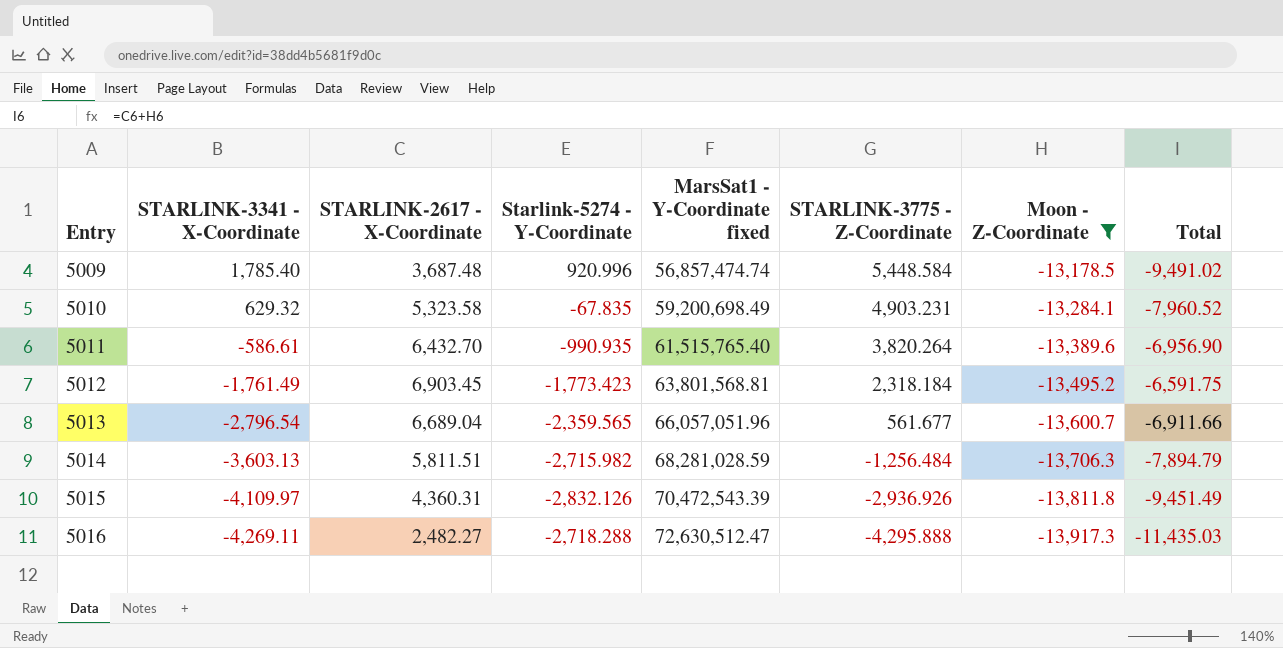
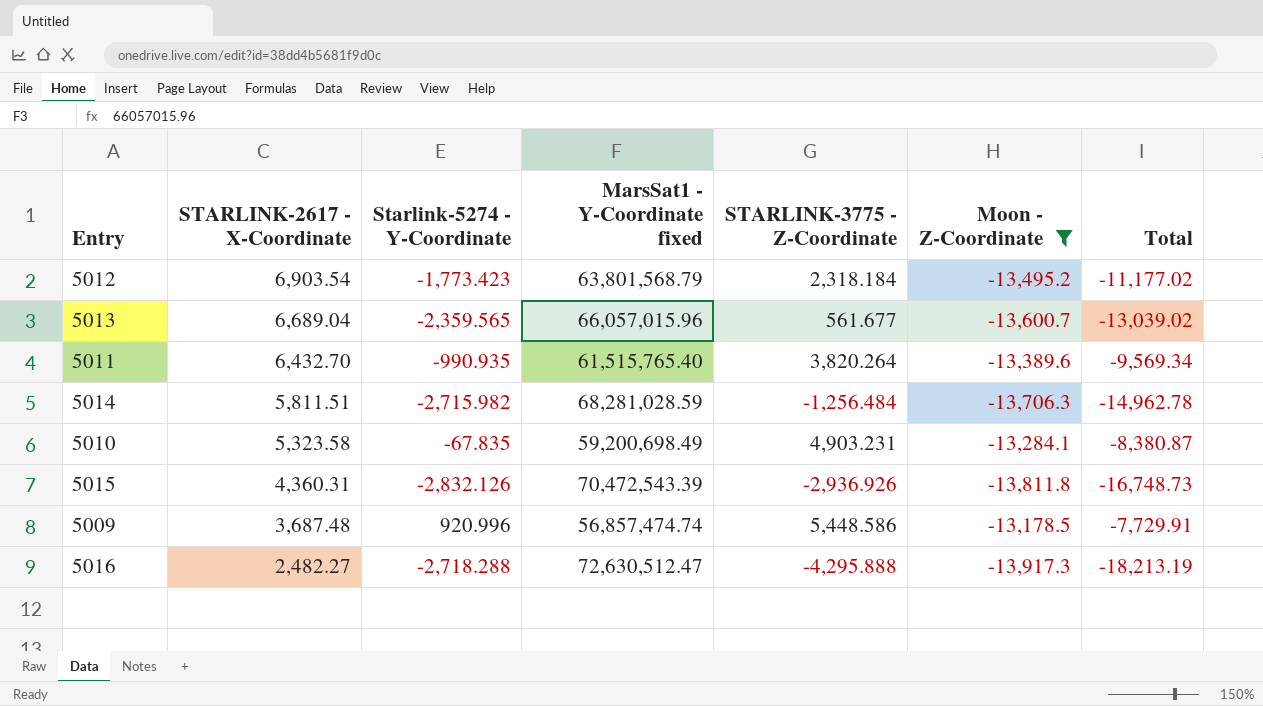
row order: Entry ascending -> STARLINK-2617 - X-Coordinate descending
column STARLINK-3341 - X-Coordinate | position: 2 -> none
column Total | formula: [STARLINK-2617 - X-Coordinate] + [Moon - Z-Coordinate] -> [STARLINK-3775 - Z-Coordinate] + [Moon - Z-Coordinate]
5012 | STARLINK-2617 - X-Coordinate: 6,903.45 -> 6,903.54
5012 | MarsSat1 - Y-Coordinate fixed: 63,801,568.81 -> 63,801,568.79
5013 | MarsSat1 - Y-Coordinate fixed: 66,057,051.96 -> 66,057,015.96
5009 | STARLINK-3775 - Z-Coordinate: 5,448.584 -> 5,448.586

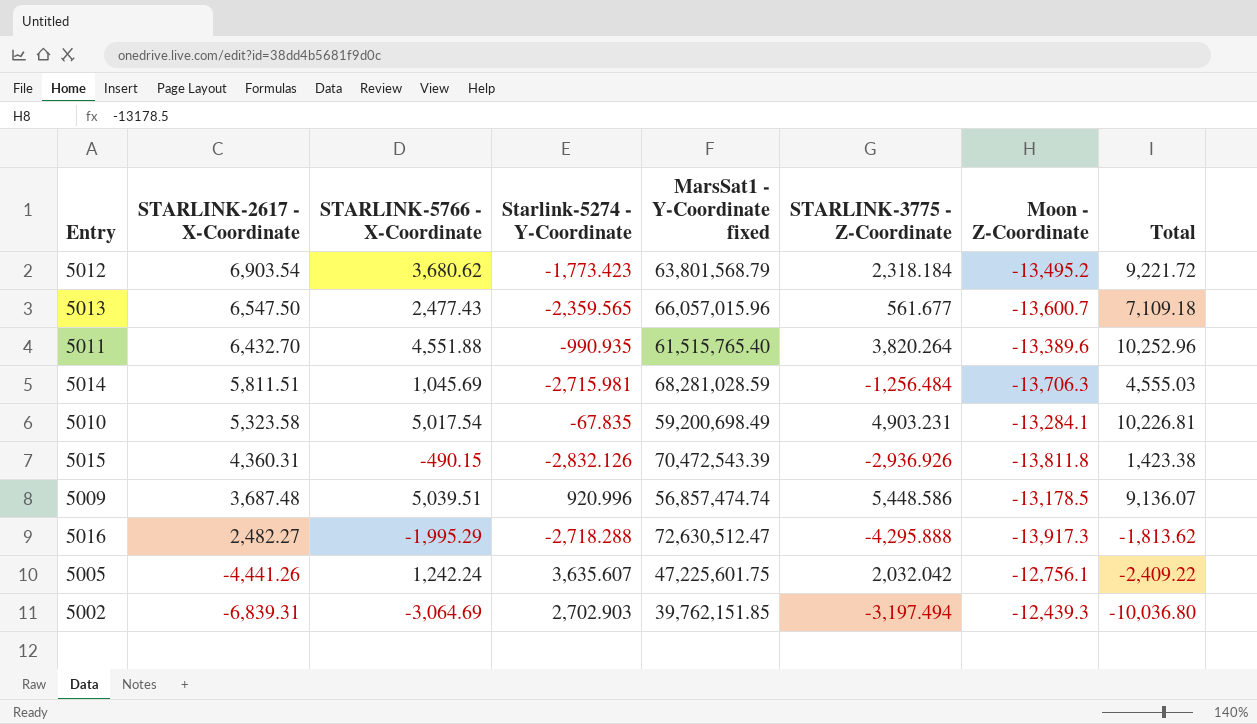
filter: Moon - Z-Coordinate <= -13,178.5 -> none
column STARLINK-5766 - X-Coordinate | position: none -> 3
column Total | formula: [STARLINK-3775 - Z-Coordinate] + [Moon - Z-Coordinate] -> [STARLINK-2617 - X-Coordinate] + [STARLINK-3775 - Z-Coordinate]
5013 | STARLINK-2617 - X-Coordinate: 6,689.04 -> 6,547.50
5014 | Starlink-5274 - Y-Coordinate: -2,715.982 -> -2,715.981

